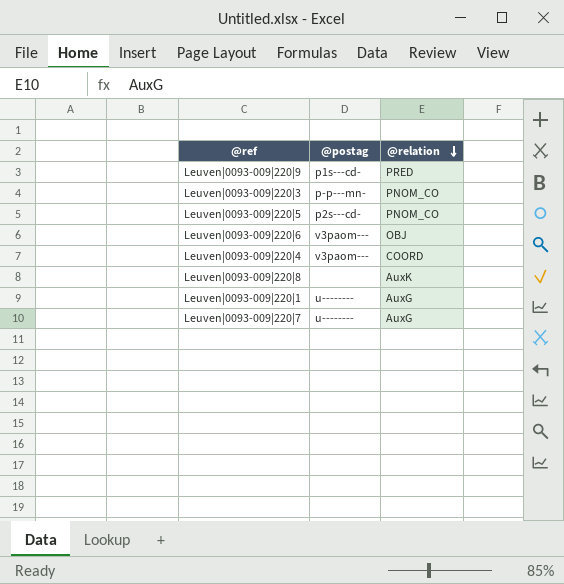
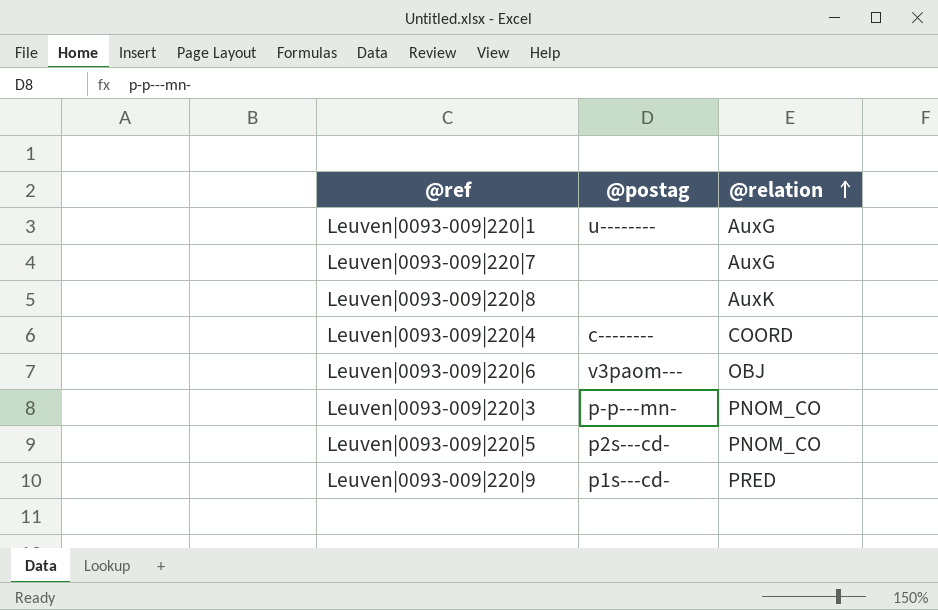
row order: @relation descending -> @relation ascending
Leuven|0093-009|220|7 | @postag: u-------- -> none
Leuven|0093-009|220|4 | @postag: v3paom--- -> c--------

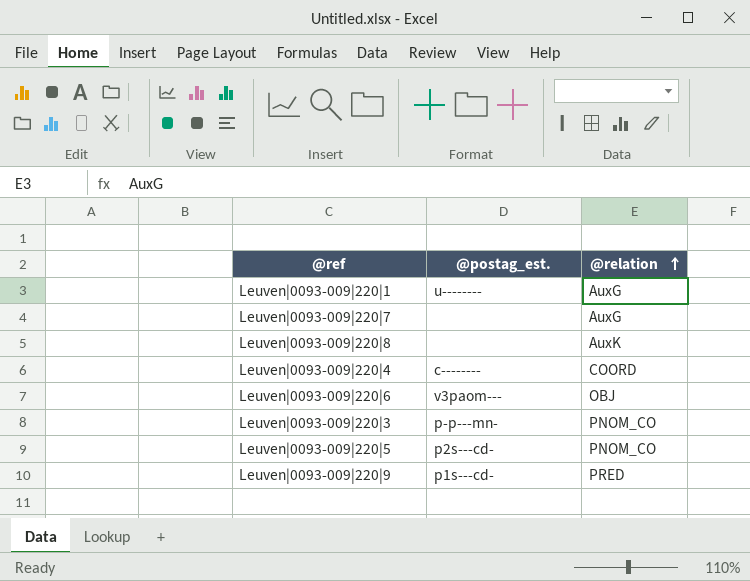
column name: @postag -> @postag_est.

